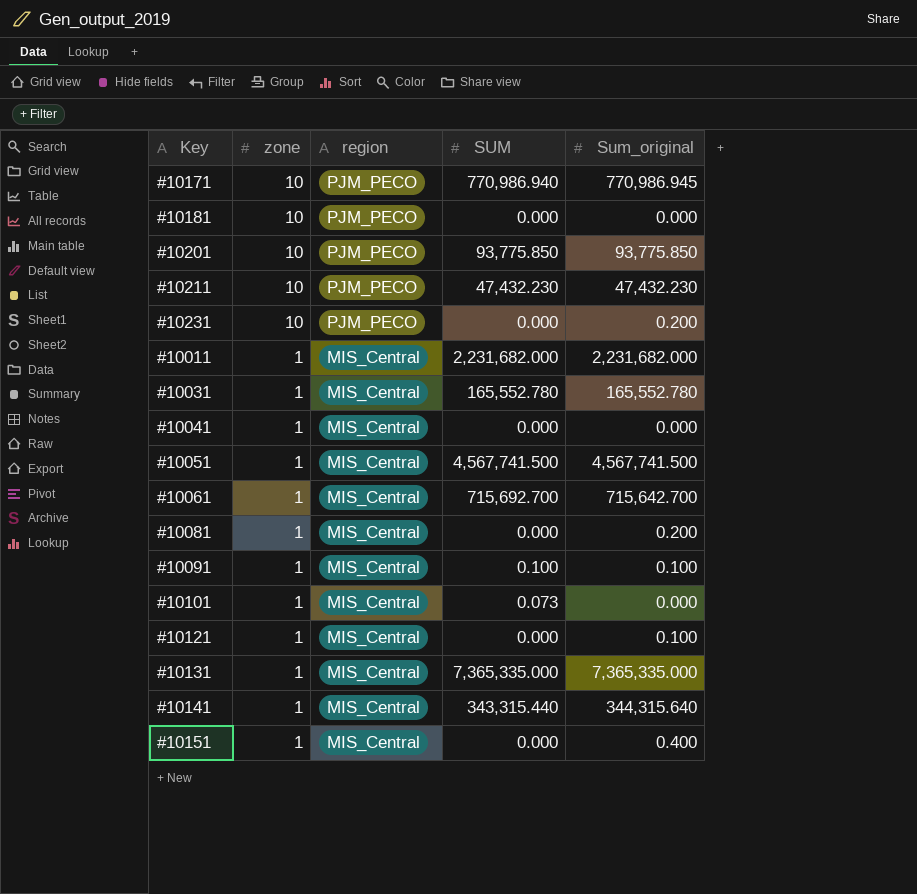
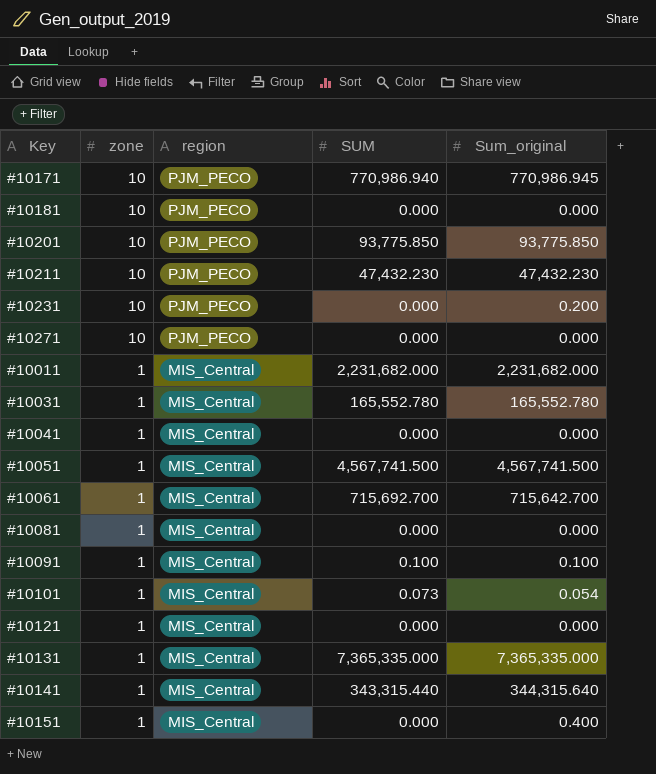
row #10271: none -> 10 | PJM_PECO | 0.000 | 0.000
#10081 | Sum_original: 0.200 -> 0.000
#10101 | Sum_original: 0.000 -> 0.054
#10121 | Sum_original: 0.100 -> 0.000

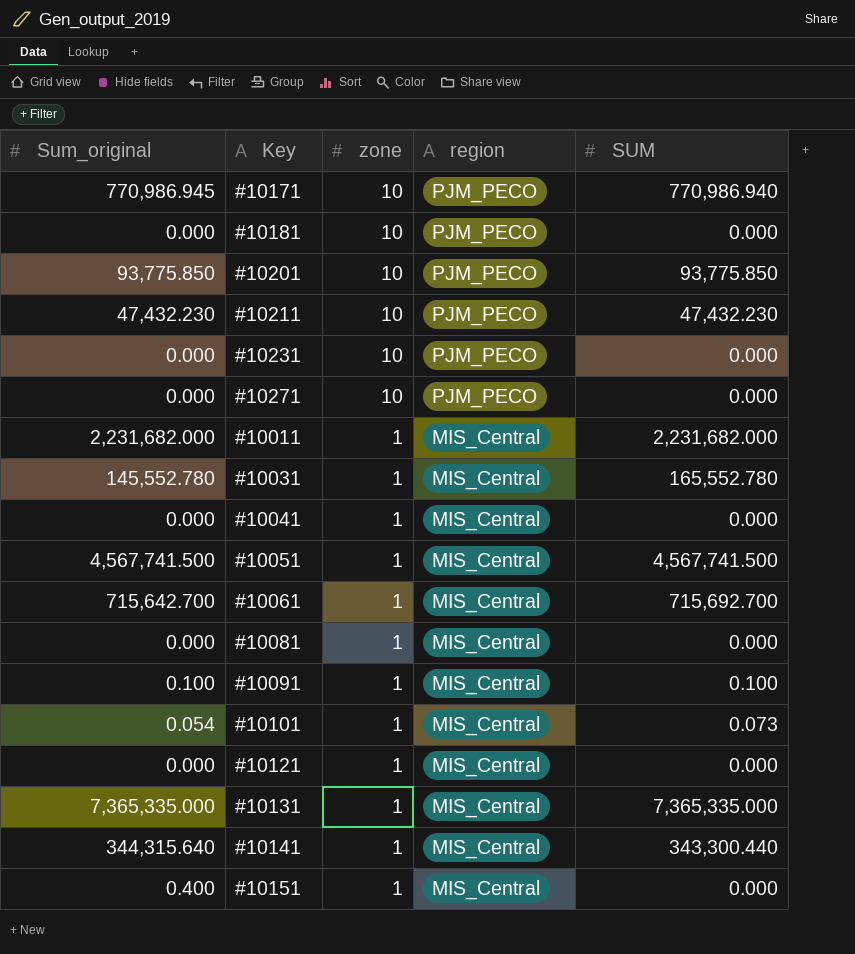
column Sum_original | position: 5 -> 1
#10231 | Sum_original: 0.200 -> 0.000
#10031 | Sum_original: 165,552.780 -> 145,552.780
#10141 | SUM: 343,315.440 -> 343,300.440

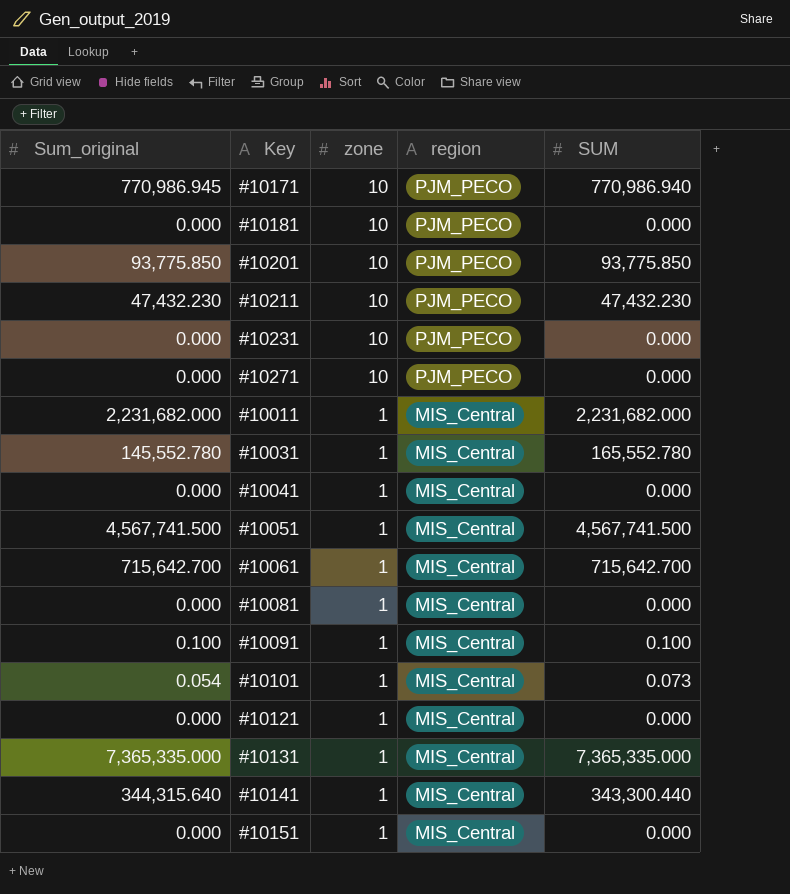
#10061 | SUM: 715,692.700 -> 715,642.700
#10151 | Sum_original: 0.400 -> 0.000

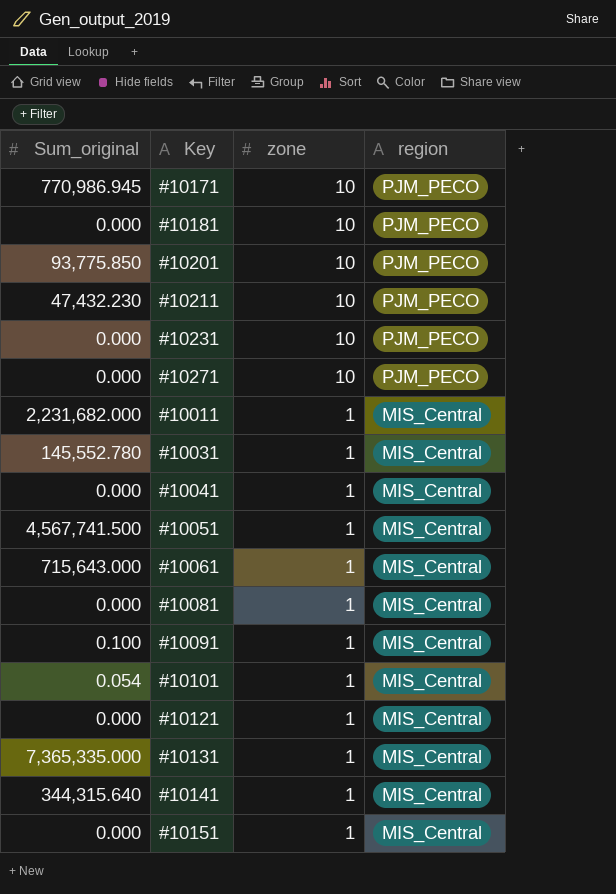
column SUM | position: 5 -> none
#10061 | Sum_original: 715,642.700 -> 715,643.000

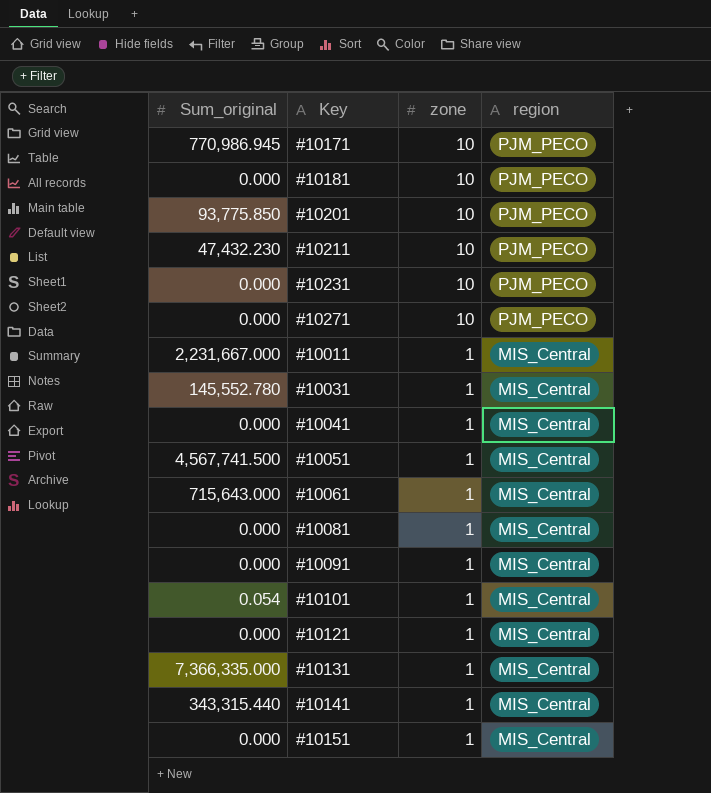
#10011 | Sum_original: 2,231,682.000 -> 2,231,667.000
#10091 | Sum_original: 0.100 -> 0.000
#10131 | Sum_original: 7,365,335.000 -> 7,366,335.000
#10141 | Sum_original: 344,315.640 -> 343,315.440

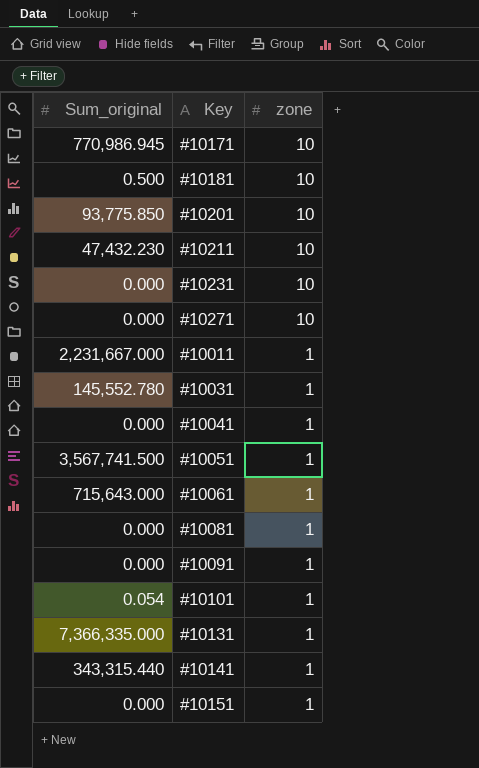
column region | position: 4 -> none
row #10121: 0.000 | 1 | MIS_Central -> none
#10181 | Sum_original: 0.000 -> 0.500
#10051 | Sum_original: 4,567,741.500 -> 3,567,741.500

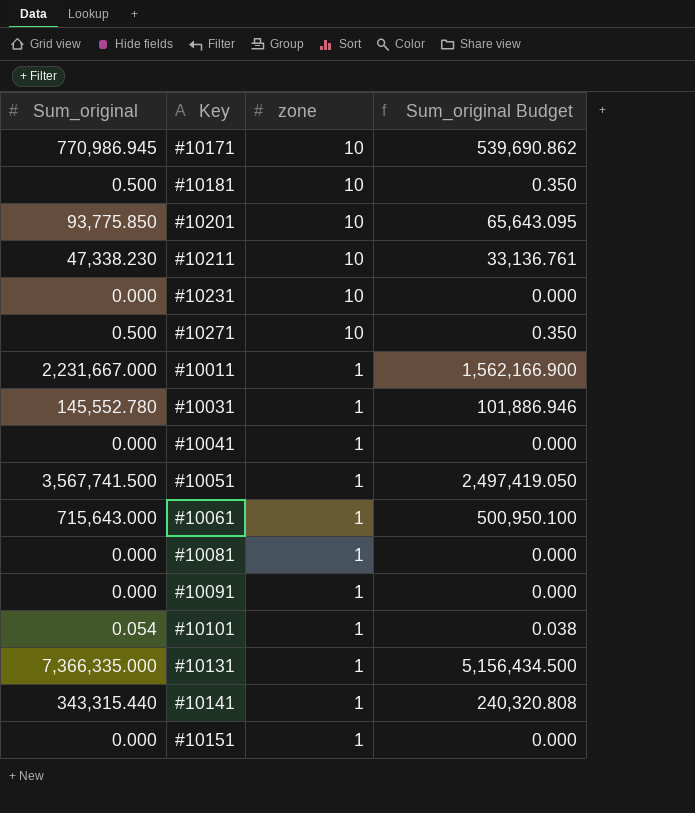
column Sum_original Budget | formula: none -> [Sum_original] * 0.7
#10211 | Sum_original: 47,432.230 -> 47,338.230
#10271 | Sum_original: 0.000 -> 0.500

